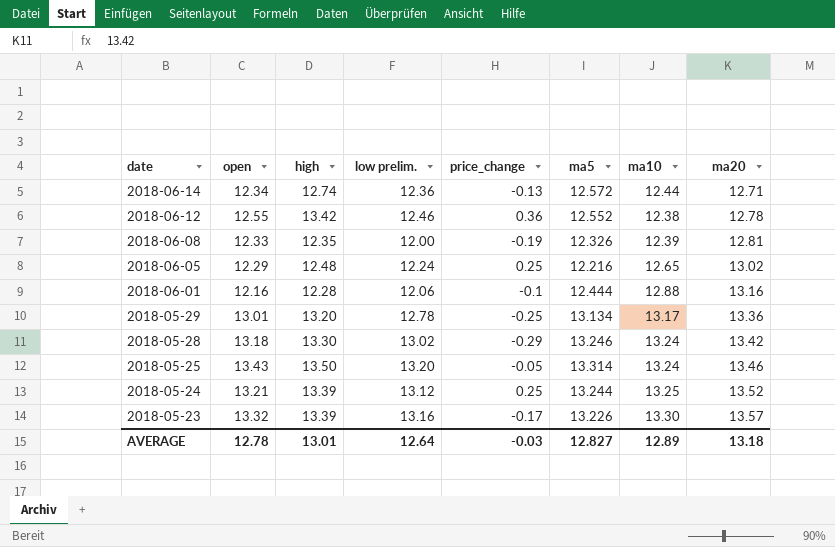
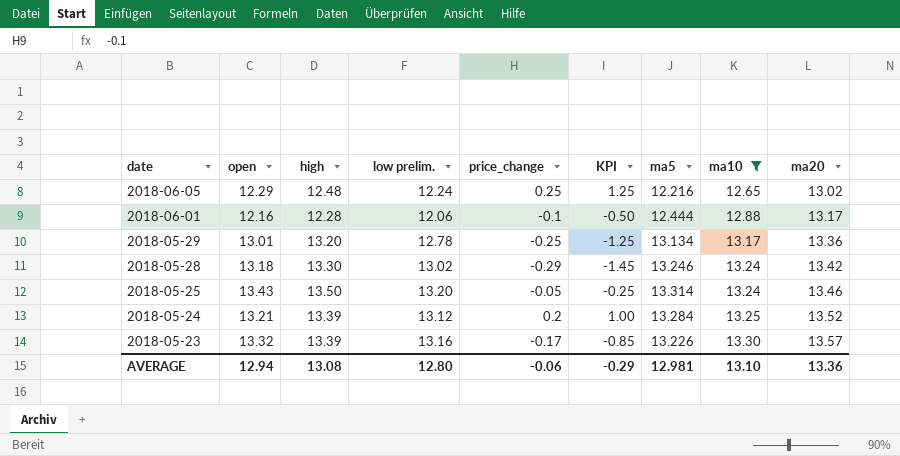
filter: none -> ma10 >= 12.65
column KPI | formula: none -> [price_change] * 5
2018-06-01 | ma20: 13.16 -> 13.17
2018-05-24 | price_change: 0.25 -> 0.2
2018-05-24 | ma5: 13.244 -> 13.284
AVERAGE | open: 12.78 -> 12.94
AVERAGE | high: 13.01 -> 13.08
AVERAGE | low prelim.: 12.64 -> 12.80
AVERAGE | price_change: -0.03 -> -0.06
AVERAGE | ma5: 12.827 -> 12.981
AVERAGE | ma10: 12.89 -> 13.10
AVERAGE | ma20: 13.18 -> 13.36

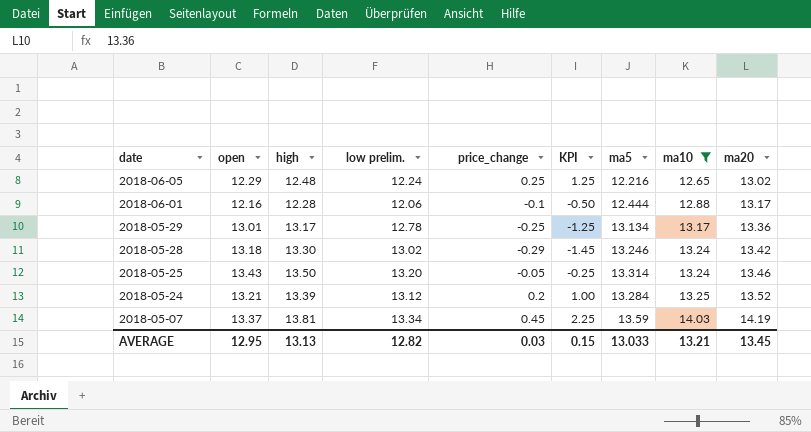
row 2018-05-23: 13.32 | 13.39 | 13.16 | -0.17 | -0.85 | 13.226 | 13.30 | 13.57 -> none
2018-05-29 | high: 13.20 -> 13.17
row 2018-05-07: none -> 13.37 | 13.81 | 13.34 | 0.45 | 2.25 | 13.59 | 14.03 | 14.19
AVERAGE | open: 12.94 -> 12.95
AVERAGE | high: 13.08 -> 13.13
AVERAGE | low prelim.: 12.80 -> 12.82
AVERAGE | price_change: -0.06 -> 0.03
AVERAGE | KPI: -0.29 -> 0.15
AVERAGE | ma5: 12.981 -> 13.033
AVERAGE | ma10: 13.10 -> 13.21
AVERAGE | ma20: 13.36 -> 13.45

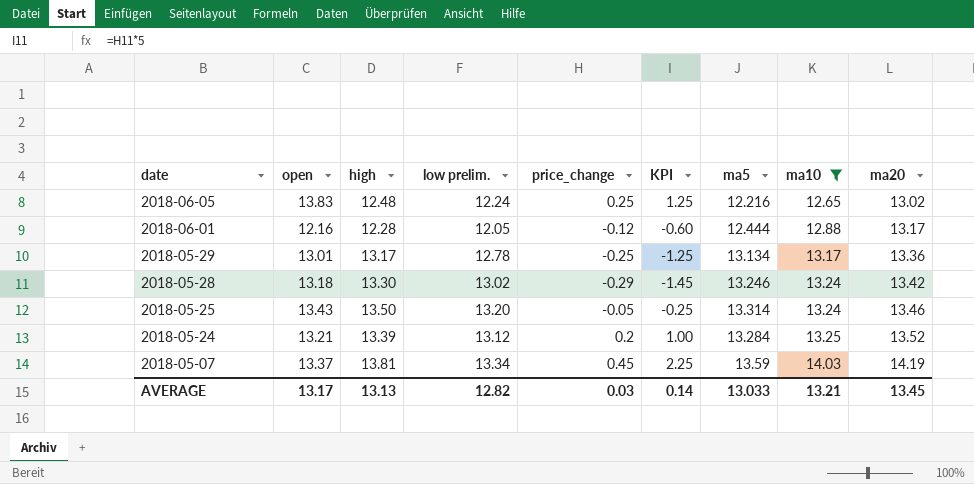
2018-06-05 | open: 12.29 -> 13.83
2018-06-01 | low prelim.: 12.06 -> 12.05
2018-06-01 | price_change: -0.1 -> -0.12
2018-06-01 | KPI: -0.50 -> -0.60
AVERAGE | open: 12.95 -> 13.17
AVERAGE | KPI: 0.15 -> 0.14

